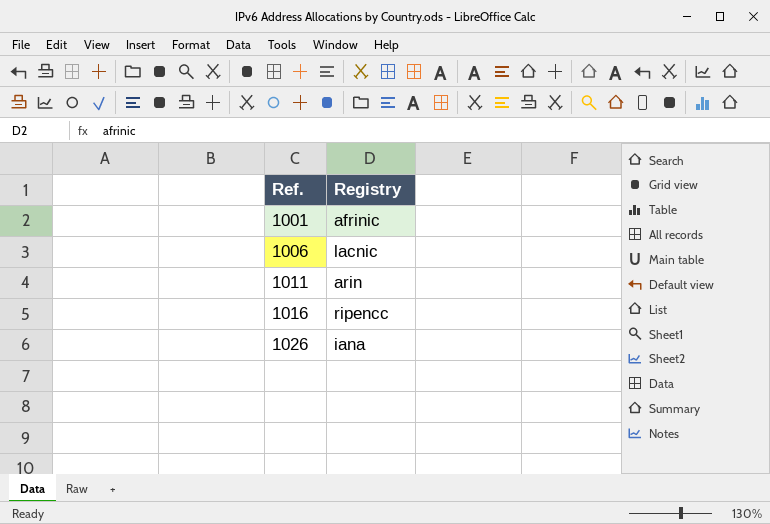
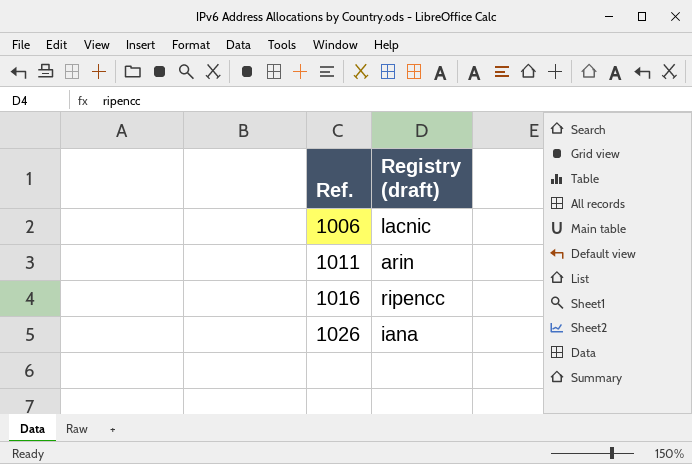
column name: Registry -> Registry (draft)
row 1001: afrinic -> none

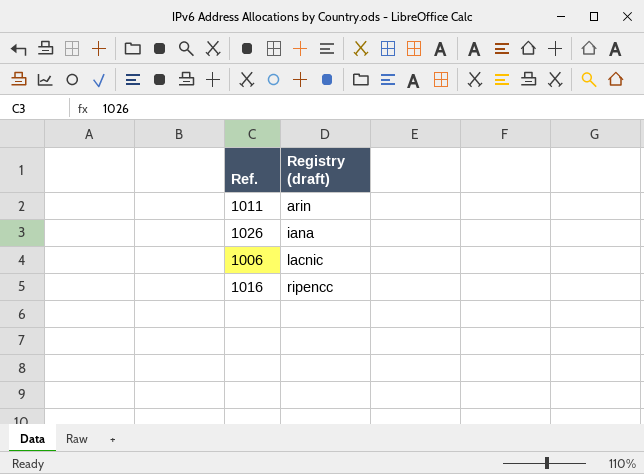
row order: Ref. ascending -> Registry (draft) ascending

